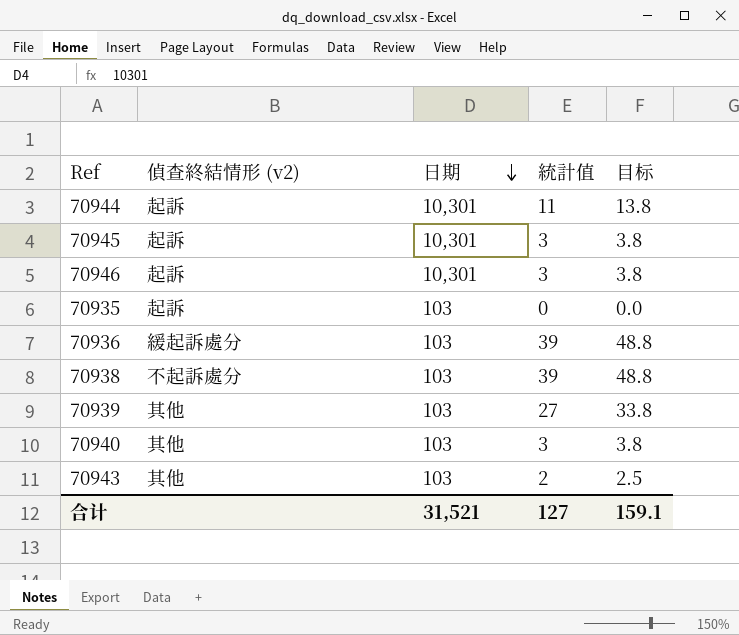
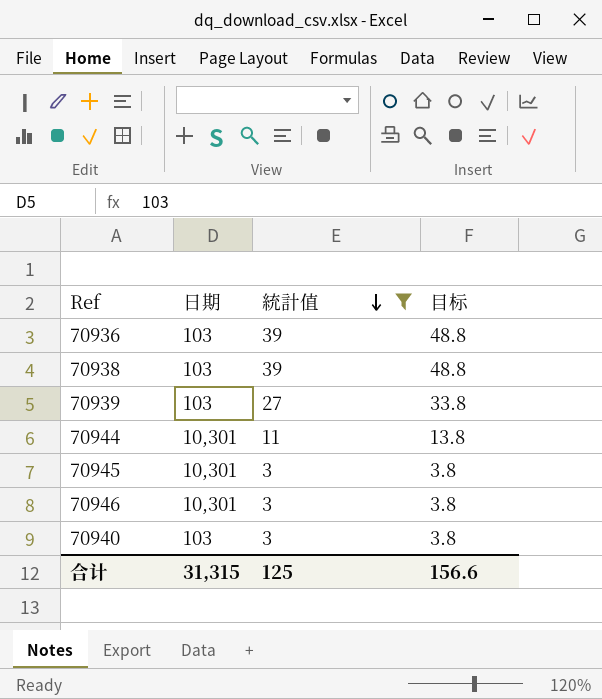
filter: none -> 統計值 >= 3
row order: 日期 descending -> 統計值 descending
column 偵查終結情形 (v2) | position: 2 -> none
合计 | 日期: 31,521 -> 31,315
合计 | 統計值: 127 -> 125
合计 | 目标: 159.1 -> 156.6

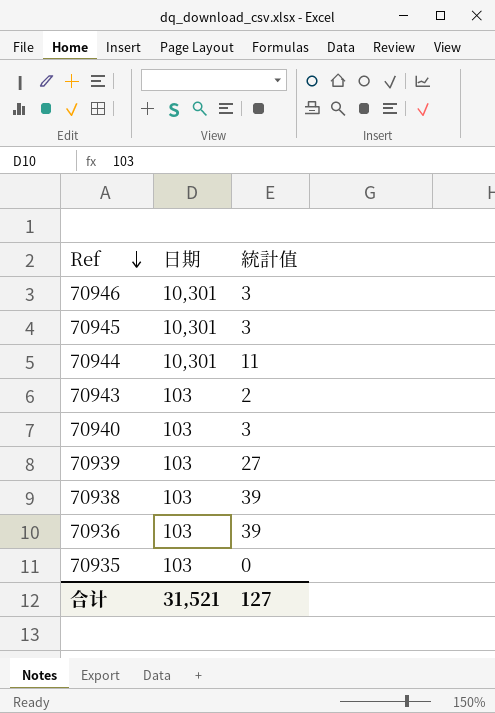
filter: 統計值 >= 3 -> none
row order: 統計值 descending -> Ref descending
column 目标 | formula: [統計值] * 1.25 -> none
合计 | 日期: 31,315 -> 31,521
合计 | 統計值: 125 -> 127

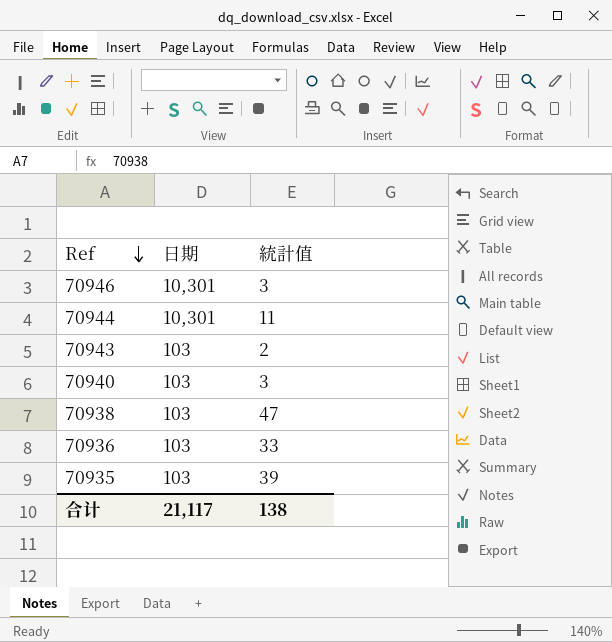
row 70945: 10,301 | 3 -> none
row 70939: 103 | 27 -> none
70938 | 統計值: 39 -> 47
70936 | 統計值: 39 -> 33
70935 | 統計值: 0 -> 39
合计 | 日期: 31,521 -> 21,117
合计 | 統計值: 127 -> 138

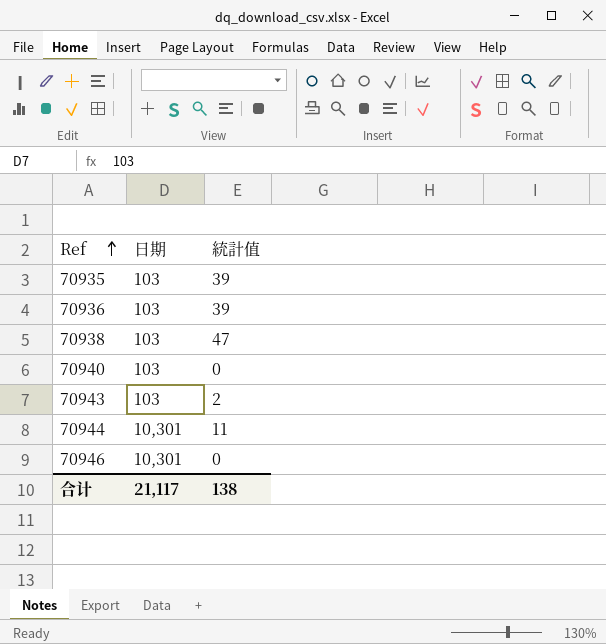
row order: Ref descending -> Ref ascending
70936 | 統計值: 33 -> 39
70940 | 統計值: 3 -> 0
70946 | 統計值: 3 -> 0

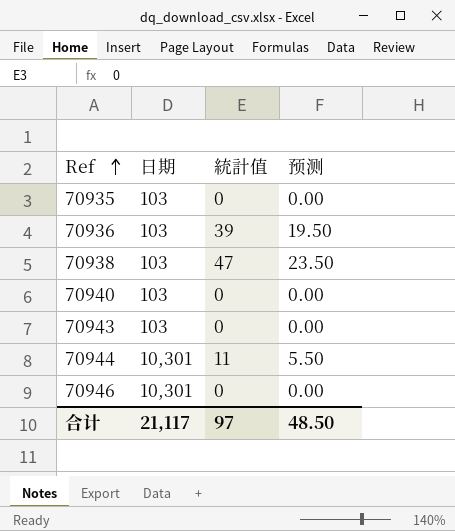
column 预测 | formula: none -> [統計值] * 0.5
70935 | 統計值: 39 -> 0
70943 | 統計值: 2 -> 0
合计 | 統計值: 138 -> 97

